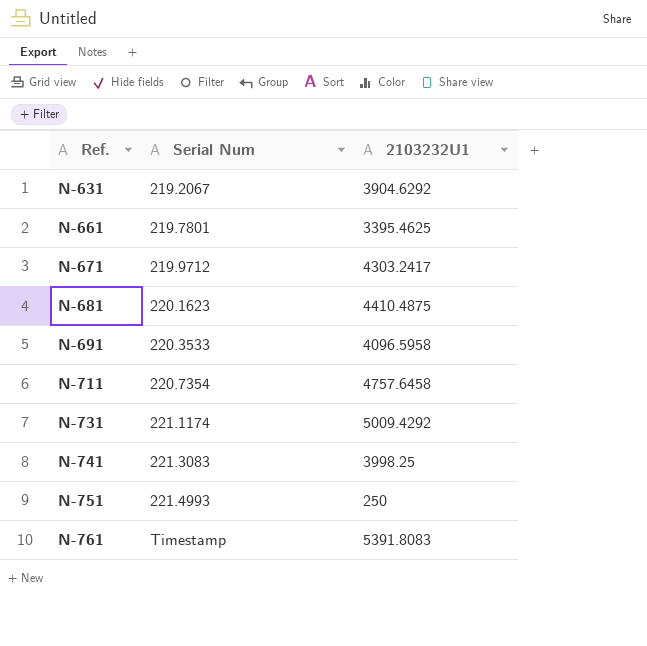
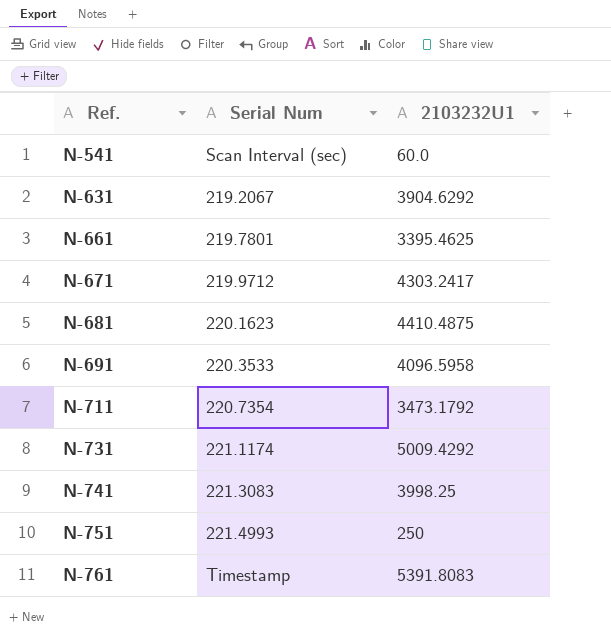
row N-541: none -> Scan Interval (sec) | 60.0
N-711 | 2103232U1: 4757.6458 -> 3473.1792

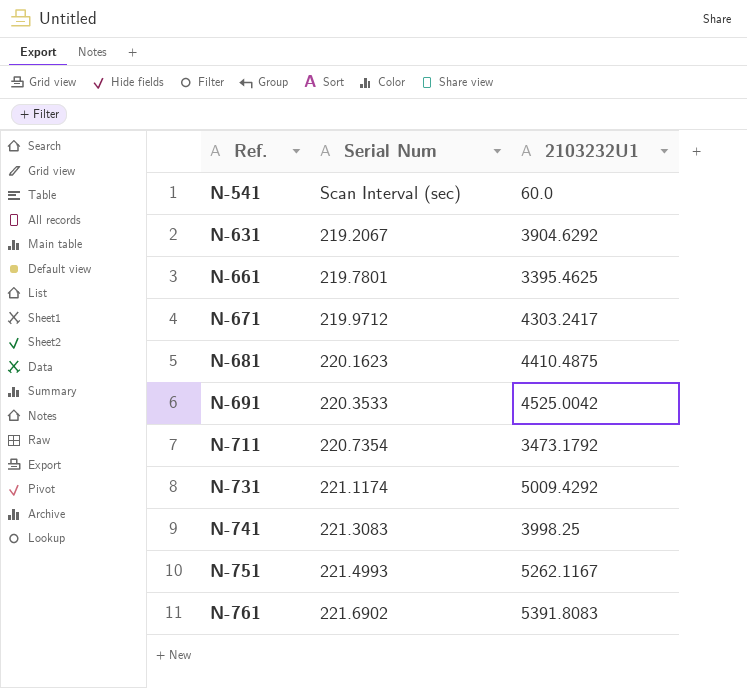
N-691 | 2103232U1: 4096.5958 -> 4525.0042
N-751 | 2103232U1: 250 -> 5262.1167
N-761 | Serial Num: Timestamp -> 221.6902

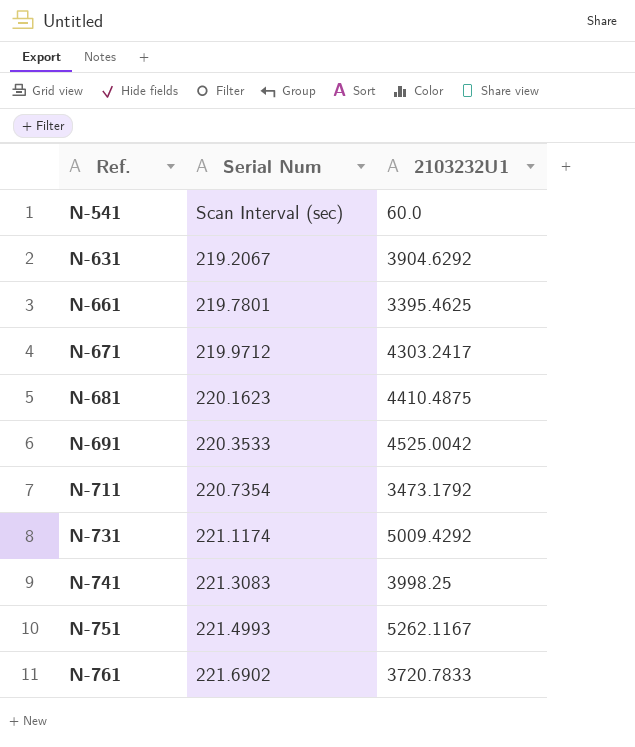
N-761 | 2103232U1: 5391.8083 -> 3720.7833

